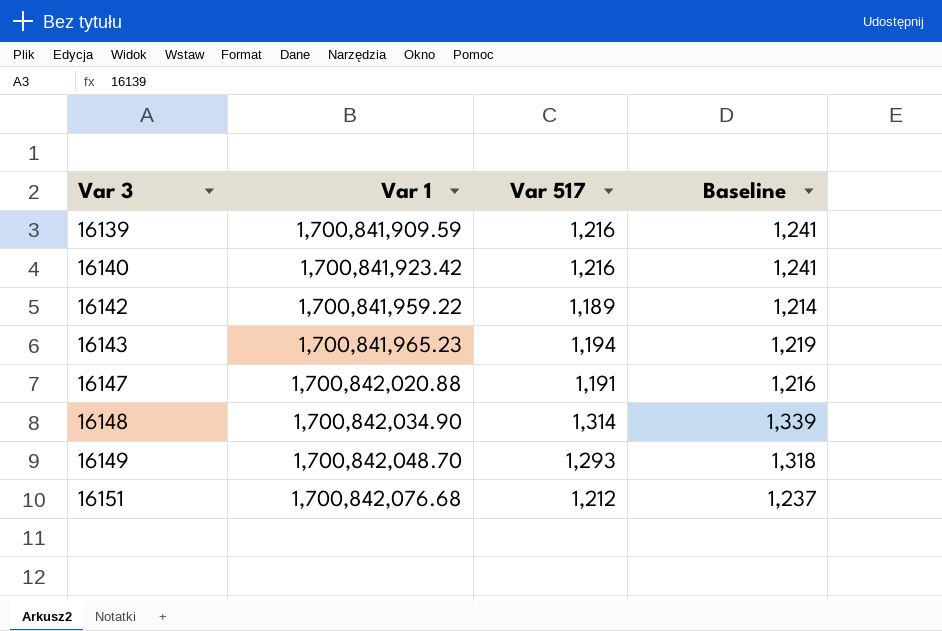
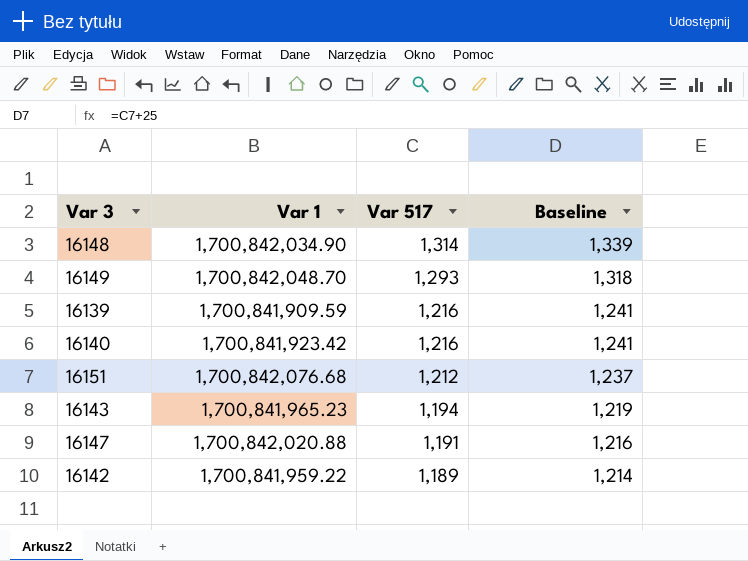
row order: Var 3 ascending -> Var 517 descending

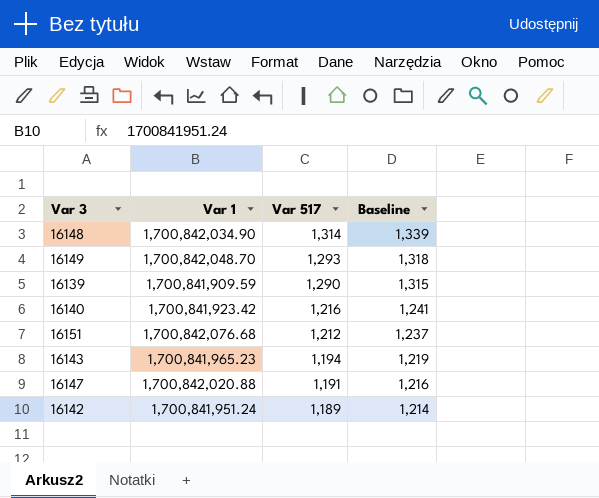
16139 | Var 517: 1,216 -> 1,290
16139 | Baseline: 1,241 -> 1,315
16142 | Var 1: 1,700,841,959.22 -> 1,700,841,951.24

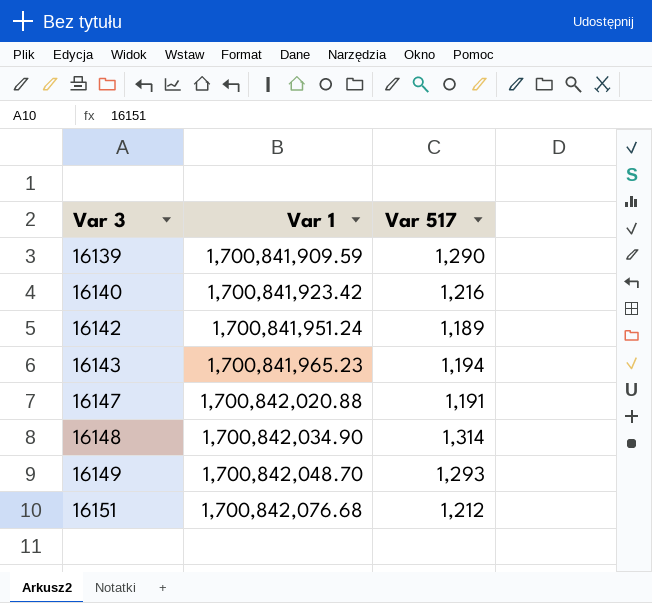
row order: Var 517 descending -> Var 3 ascending
column Baseline | formula: [Var 517] + 25 -> none

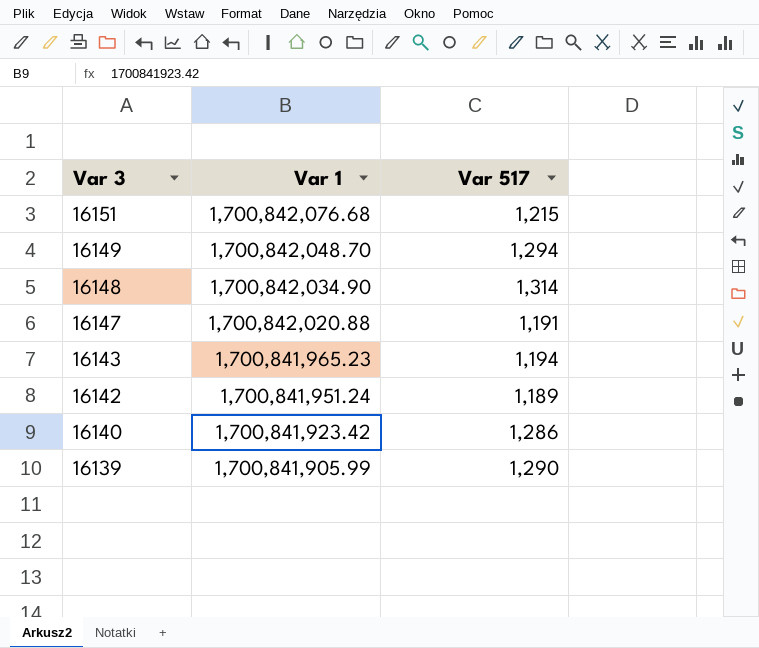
row order: Var 3 ascending -> Var 3 descending
16151 | Var 517: 1,212 -> 1,215
16149 | Var 517: 1,293 -> 1,294
16140 | Var 517: 1,216 -> 1,286
16139 | Var 1: 1,700,841,909.59 -> 1,700,841,905.99

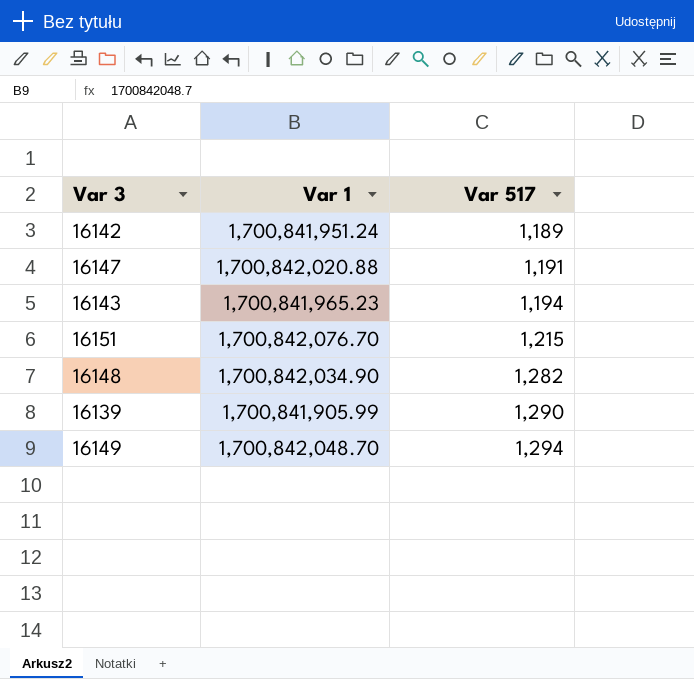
row order: Var 3 descending -> Var 517 ascending
row 16140: 1,700,841,923.42 | 1,286 -> none
16151 | Var 1: 1,700,842,076.68 -> 1,700,842,076.70
16148 | Var 517: 1,314 -> 1,282

